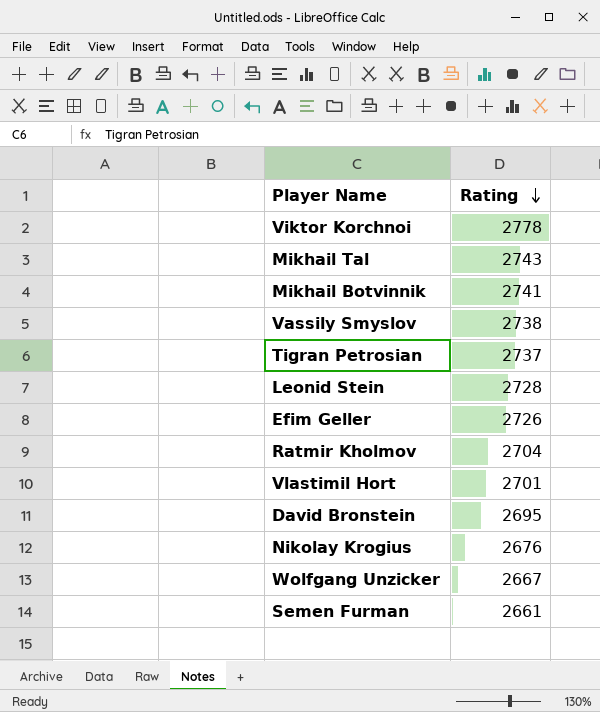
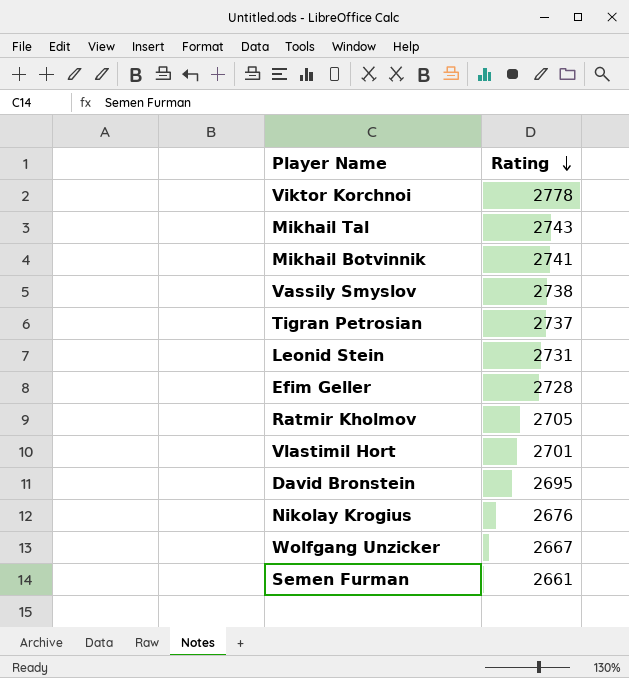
Leonid Stein | Rating: 2728 -> 2731
Efim Geller | Rating: 2726 -> 2728
Ratmir Kholmov | Rating: 2704 -> 2705

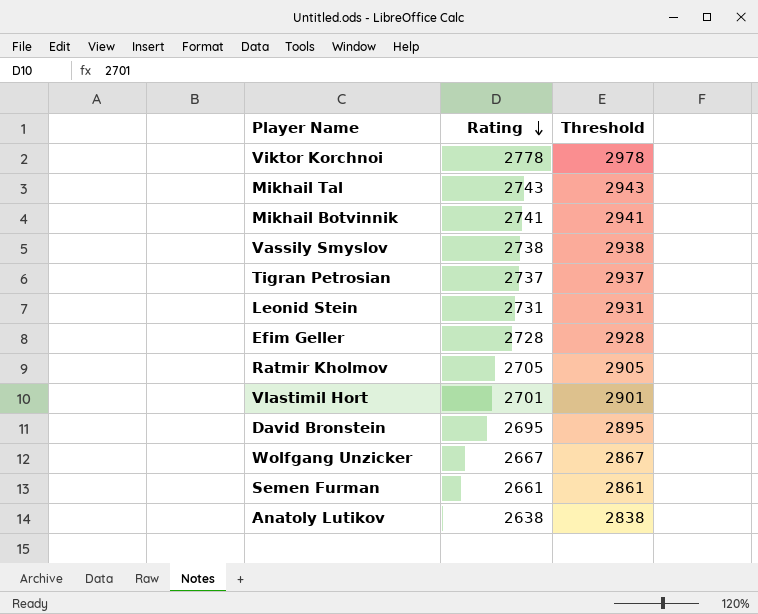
column Threshold | formula: none -> [Rating] + 200
row Nikolay Krogius: 2676 -> none
row Anatoly Lutikov: none -> 2638 | 2838

